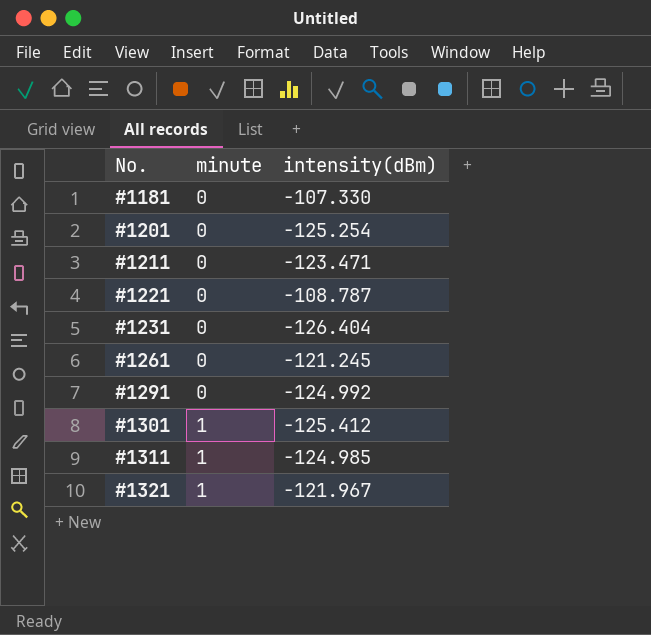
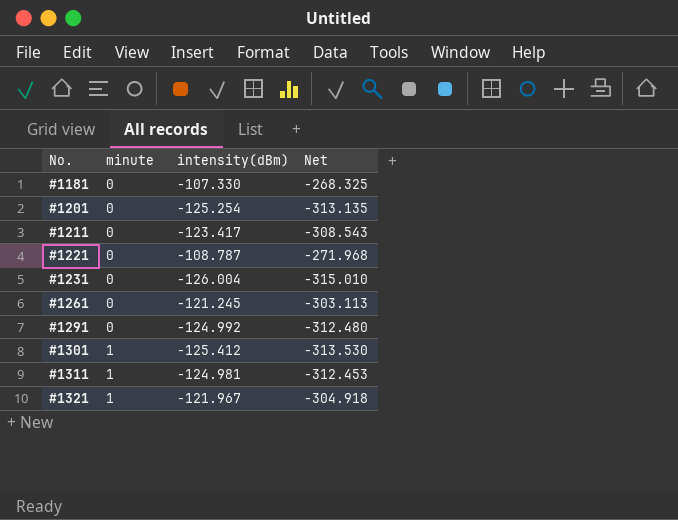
column Net | formula: none -> [intensity(dBm)] * 2.5
#1211 | intensity(dBm): -123.471 -> -123.417
#1231 | intensity(dBm): -126.404 -> -126.004
#1311 | intensity(dBm): -124.985 -> -124.981

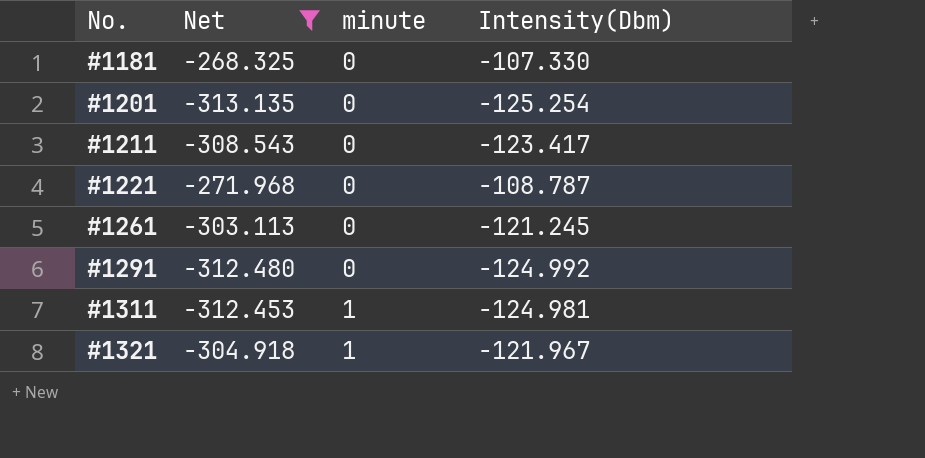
filter: none -> Net >= -313.135
column Net | position: 4 -> 2
column name: intensity(dBm) -> Intensity(Dbm)

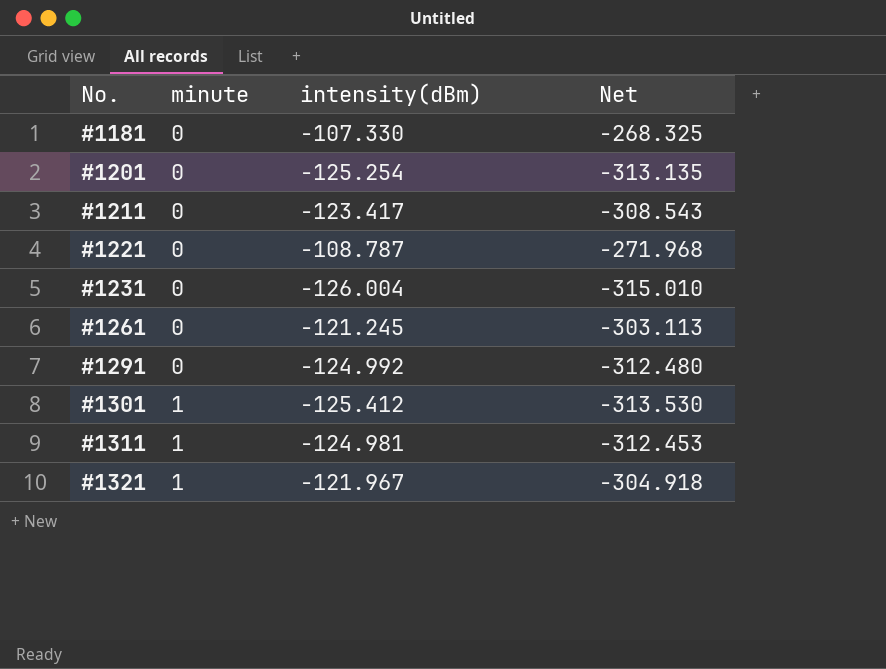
filter: Net >= -313.135 -> none
column name: Intensity(Dbm) -> intensity(dBm)
column Net | position: 2 -> 4

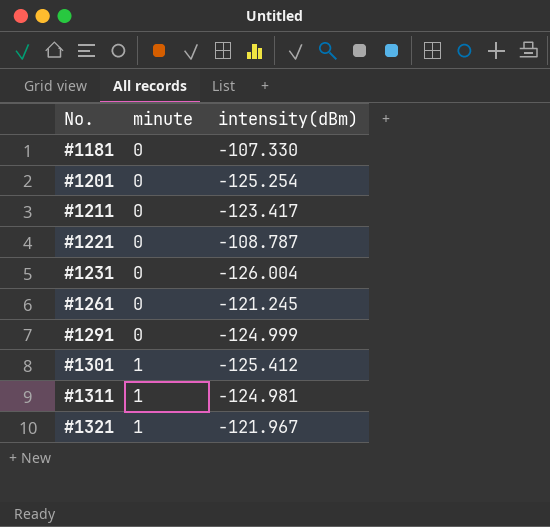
column Net | formula: [intensity(dBm)] * 2.5 -> none
#1291 | intensity(dBm): -124.992 -> -124.999

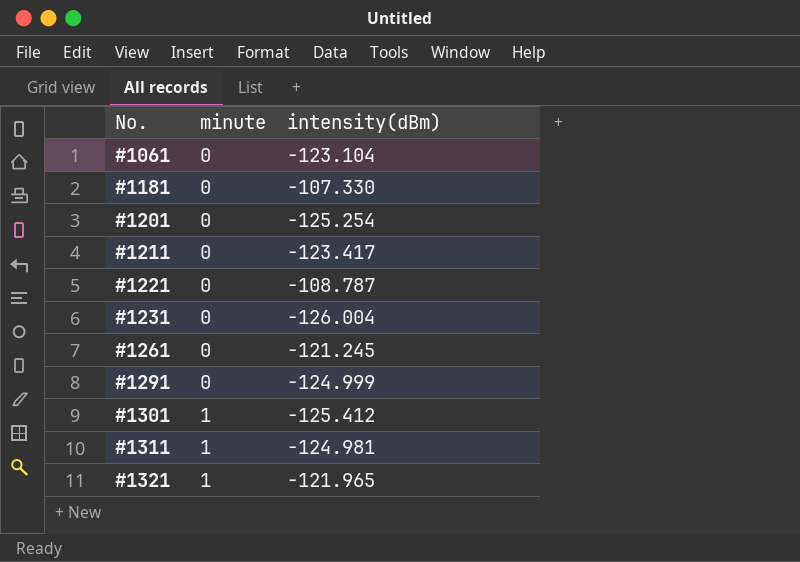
row #1061: none -> 0 | -123.104
#1321 | intensity(dBm): -121.967 -> -121.965

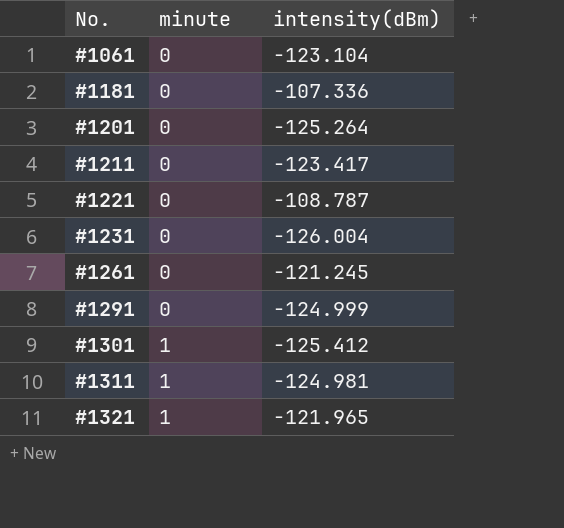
#1181 | intensity(dBm): -107.330 -> -107.336
#1201 | intensity(dBm): -125.254 -> -125.264

